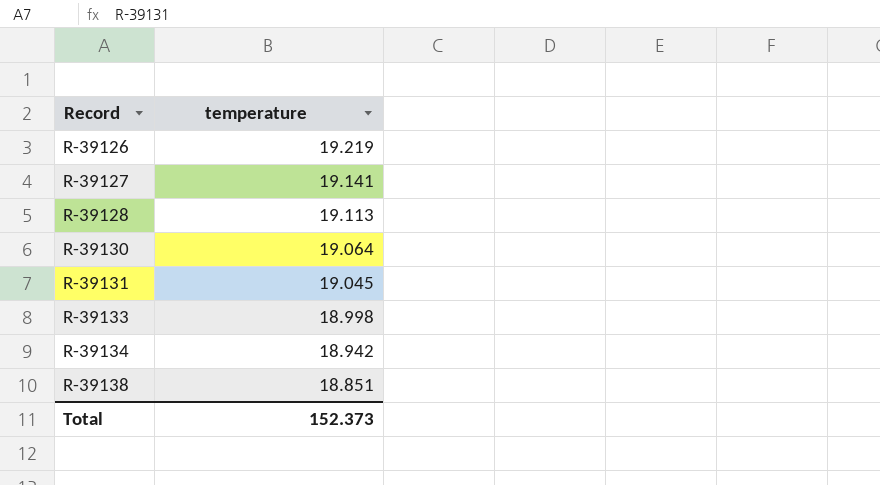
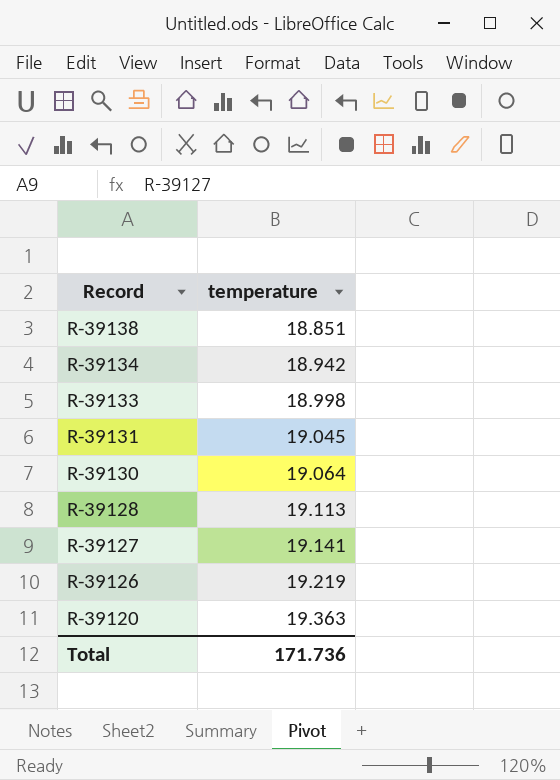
row order: Record ascending -> Record descending
row R-39120: none -> 19.363
Total | temperature: 152.373 -> 171.736

